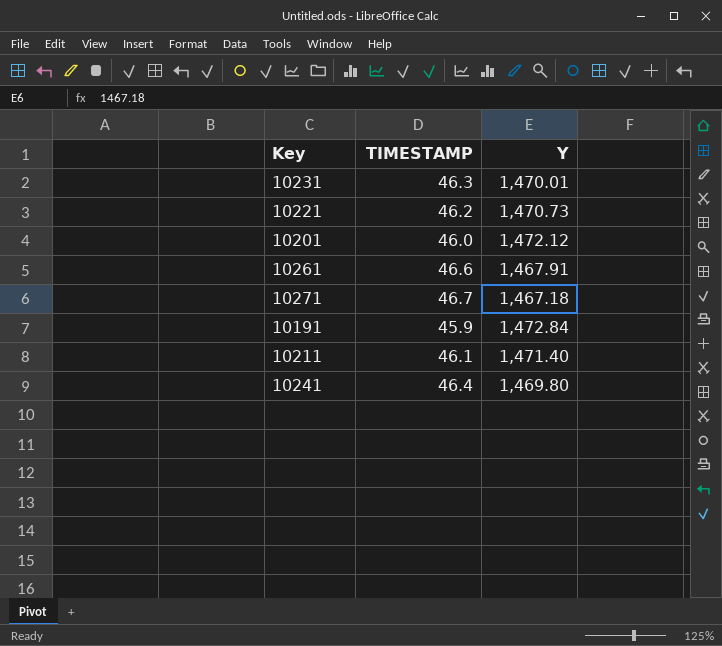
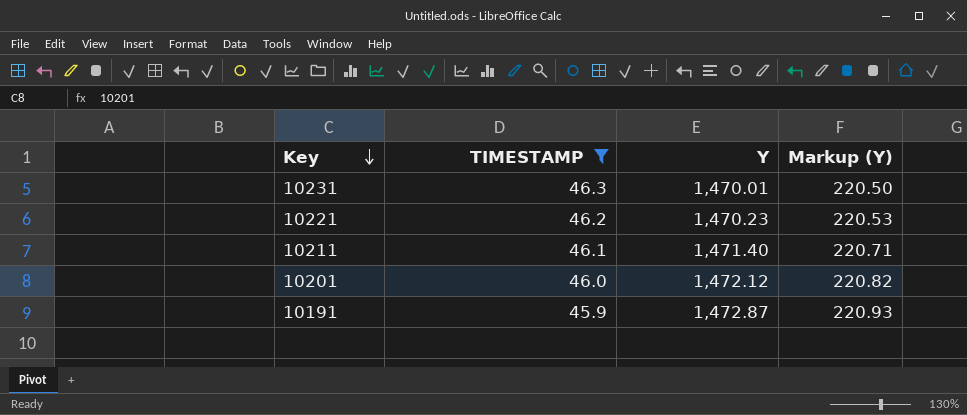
filter: none -> TIMESTAMP <= 46.3
row order: none -> Key descending
column Markup (Y) | formula: none -> [Y] * 0.15
10221 | Y: 1,470.73 -> 1,470.23
10191 | Y: 1,472.84 -> 1,472.87

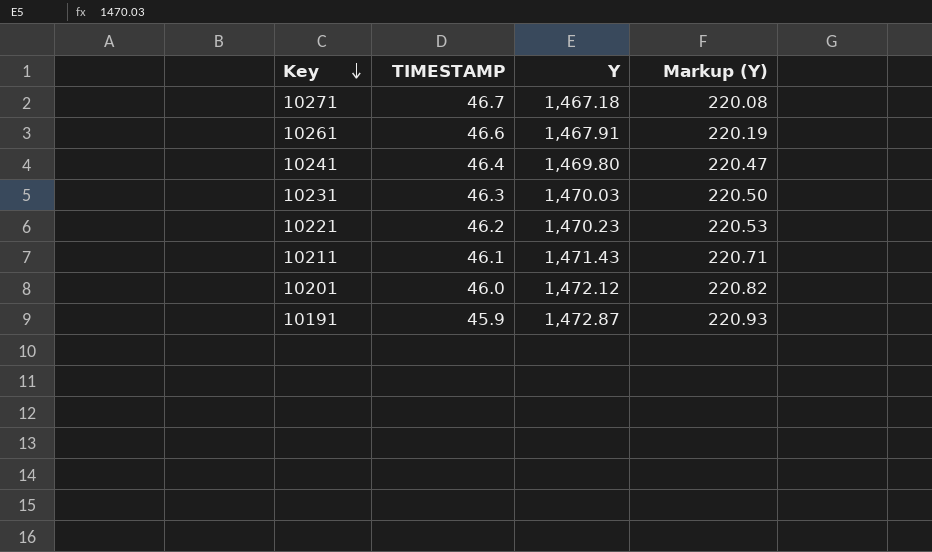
filter: TIMESTAMP <= 46.3 -> none
10231 | Y: 1,470.01 -> 1,470.03
10211 | Y: 1,471.40 -> 1,471.43

